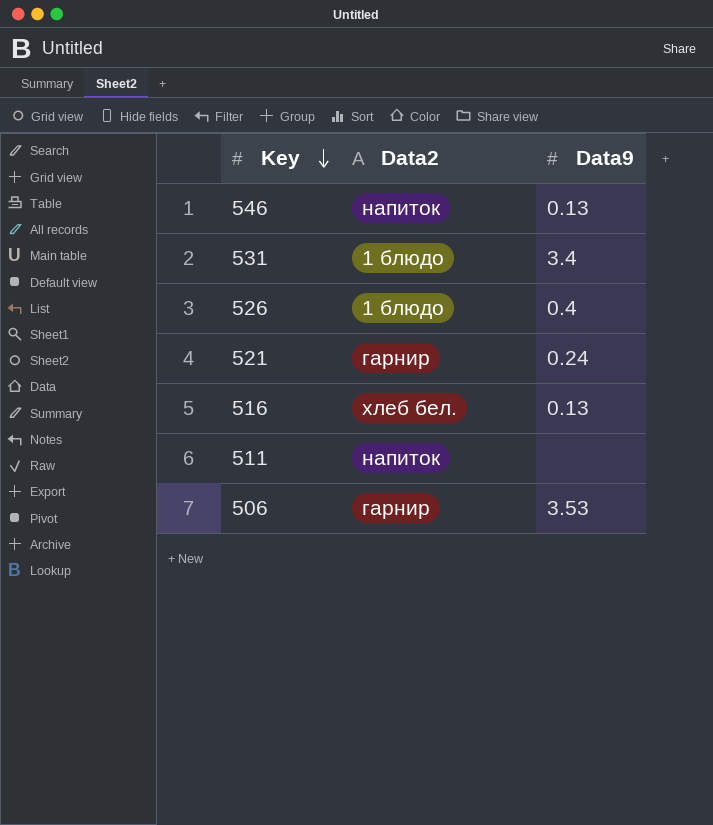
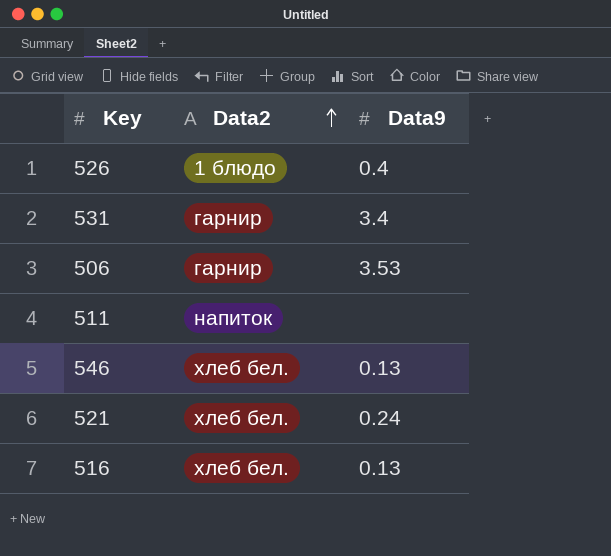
row order: Key descending -> Data2 ascending
531 | Data2: 1 блюдо -> гарнир
546 | Data2: напиток -> хлеб бел.
521 | Data2: гарнир -> хлеб бел.

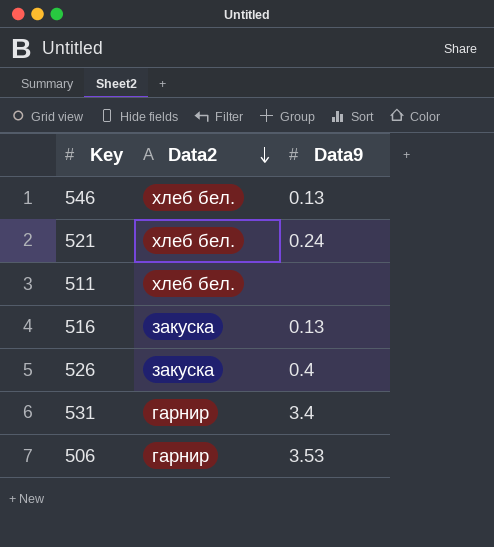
row order: Data2 ascending -> Data2 descending
511 | Data2: напиток -> хлеб бел.
516 | Data2: хлеб бел. -> закуска
526 | Data2: 1 блюдо -> закуска

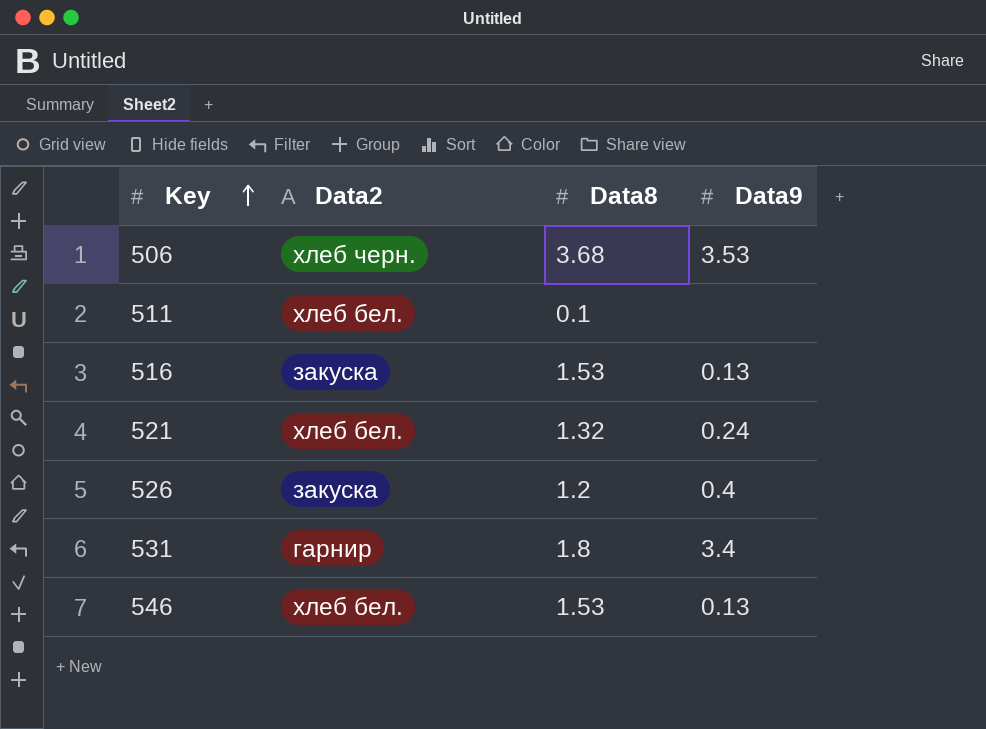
row order: Data2 descending -> Key ascending
column Data8 | position: none -> 3
506 | Data2: гарнир -> хлеб черн.

